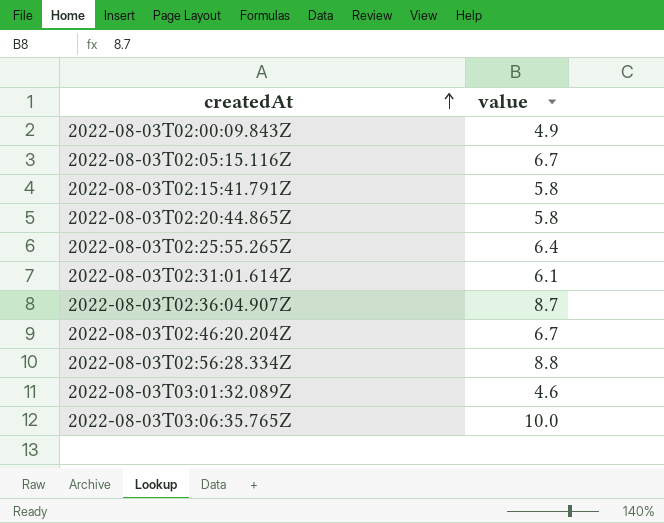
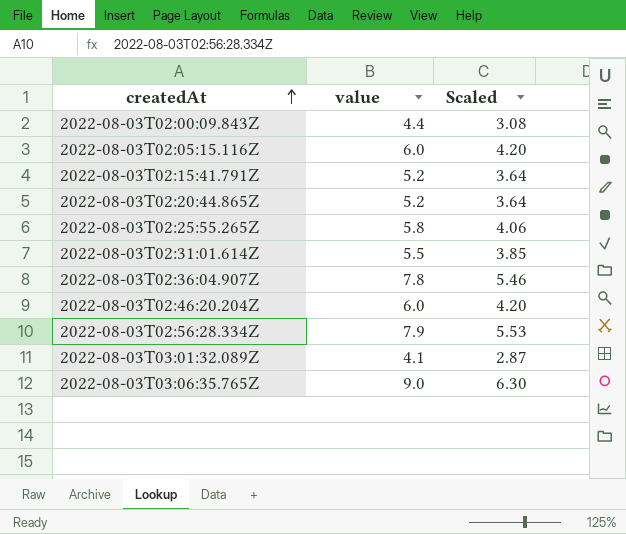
column Scaled | formula: none -> [value] * 0.7
2022-08-03T02:00:09.843Z | value: 4.9 -> 4.4
2022-08-03T02:05:15.116Z | value: 6.7 -> 6.0
2022-08-03T02:15:41.791Z | value: 5.8 -> 5.2
2022-08-03T02:20:44.865Z | value: 5.8 -> 5.2
2022-08-03T02:25:55.265Z | value: 6.4 -> 5.8
2022-08-03T02:31:01.614Z | value: 6.1 -> 5.5
2022-08-03T02:36:04.907Z | value: 8.7 -> 7.8
2022-08-03T02:46:20.204Z | value: 6.7 -> 6.0
2022-08-03T02:56:28.334Z | value: 8.8 -> 7.9
2022-08-03T03:01:32.089Z | value: 4.6 -> 4.1
2022-08-03T03:06:35.765Z | value: 10.0 -> 9.0

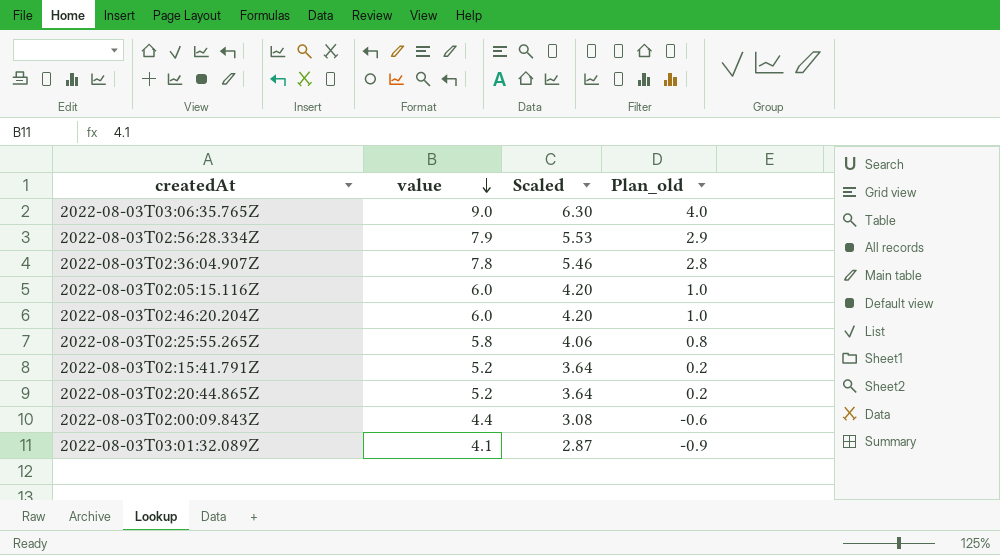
row order: createdAt ascending -> value descending
column Plan_old | formula: none -> [value] - 5
row 2022-08-03T02:31:01.614Z: 5.5 | 3.85 -> none

